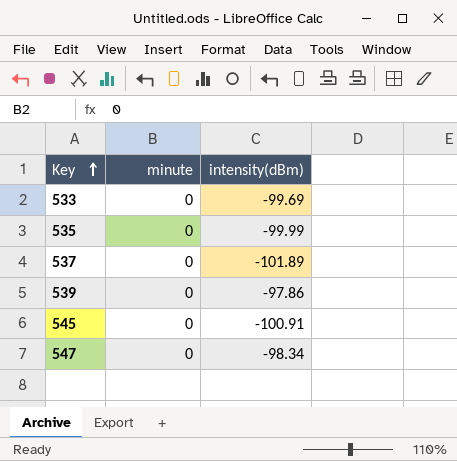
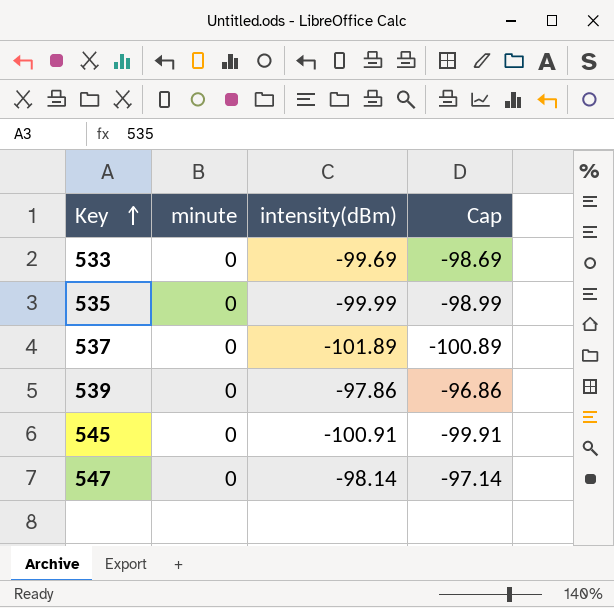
column Cap | formula: none -> [intensity(dBm)] + 1
547 | intensity(dBm): -98.34 -> -98.14

